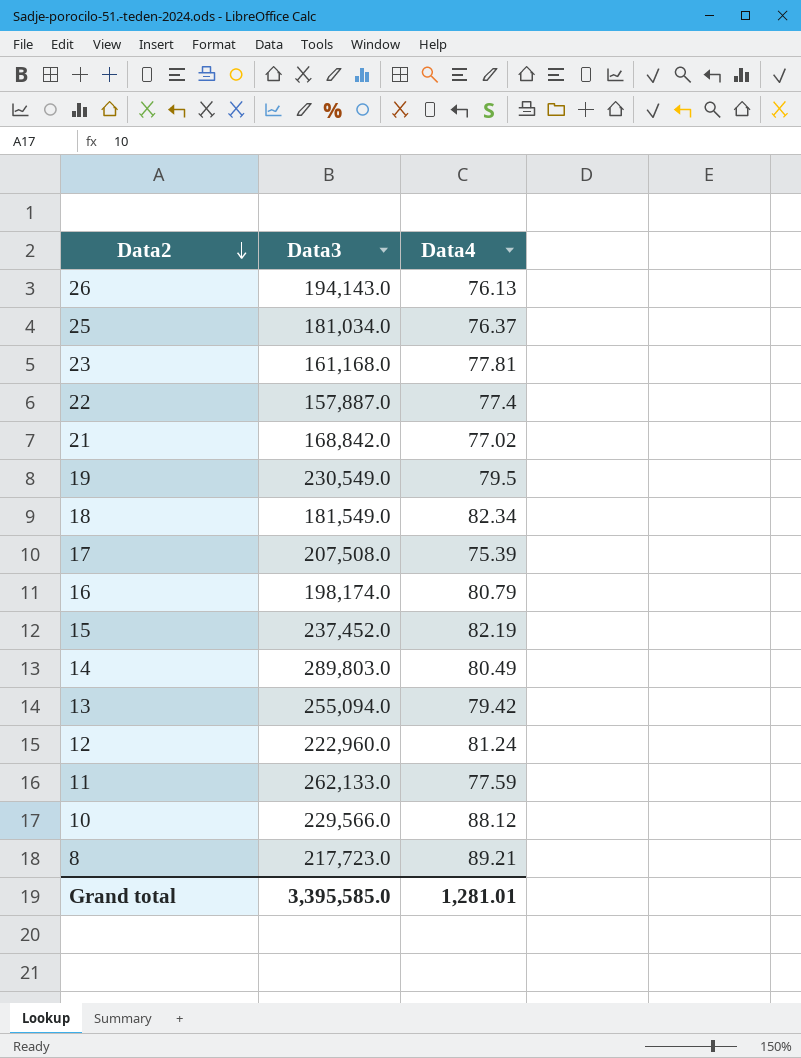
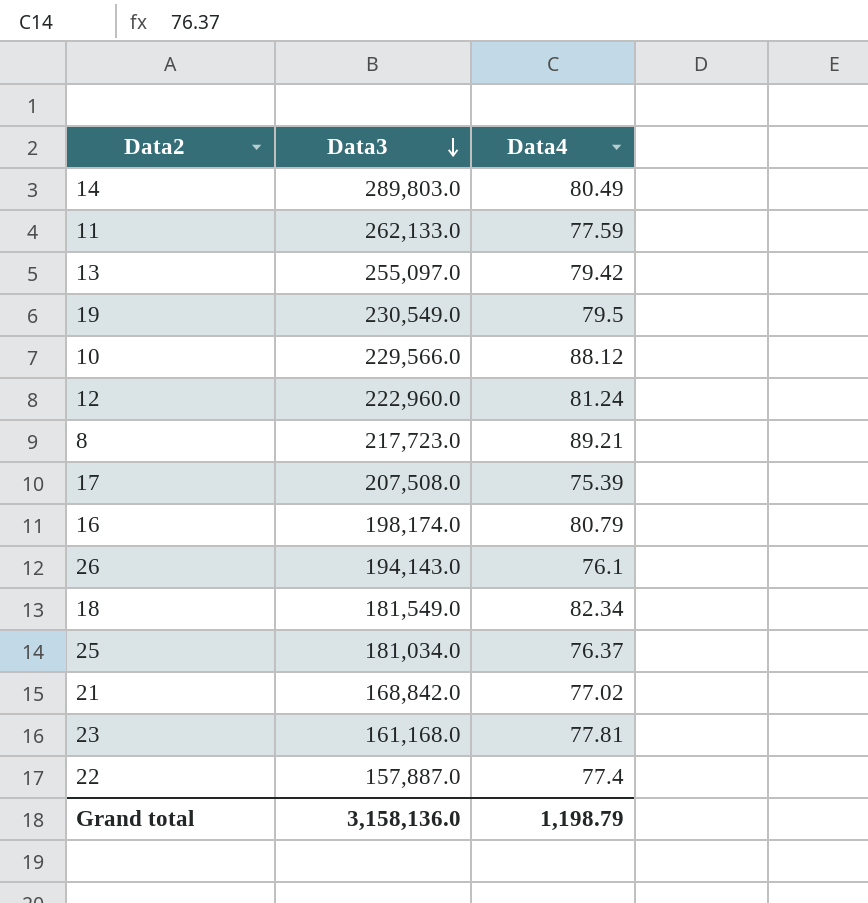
row order: Data2 descending -> Data3 descending
row 15: 237,452.0 | 82.19 -> none
13 | Data3: 255,094.0 -> 255,097.0
26 | Data4: 76.13 -> 76.1
Grand total | Data3: 3,395,585.0 -> 3,158,136.0
Grand total | Data4: 1,281.01 -> 1,198.79

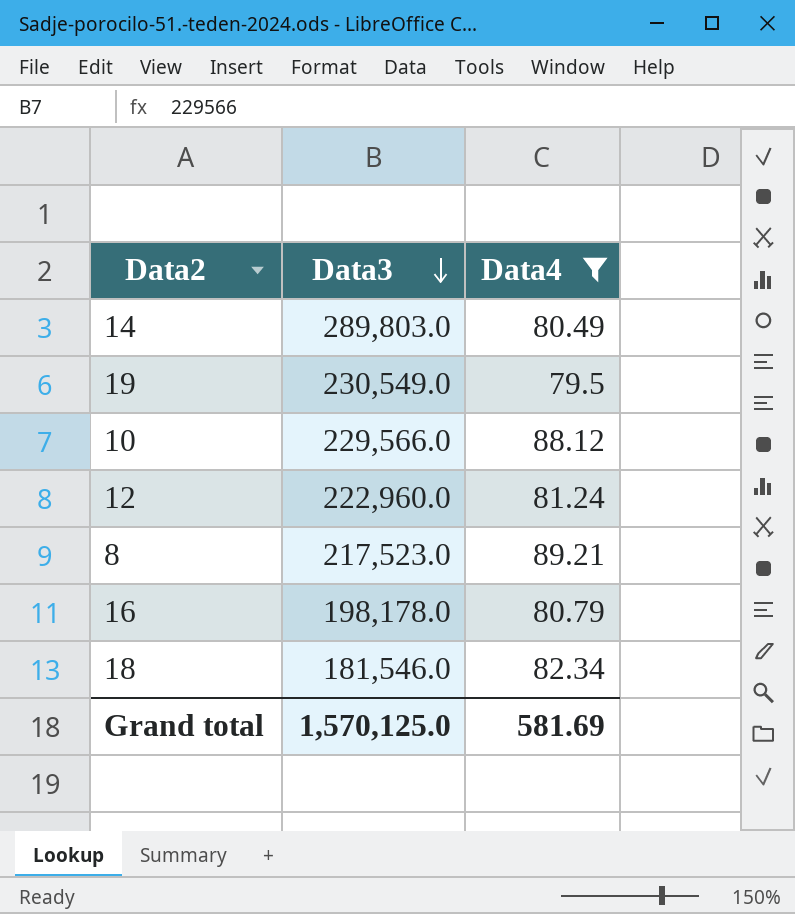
filter: none -> Data4 >= 79.5
8 | Data3: 217,723.0 -> 217,523.0
16 | Data3: 198,174.0 -> 198,178.0
18 | Data3: 181,549.0 -> 181,546.0
Grand total | Data3: 3,158,136.0 -> 1,570,125.0
Grand total | Data4: 1,198.79 -> 581.69

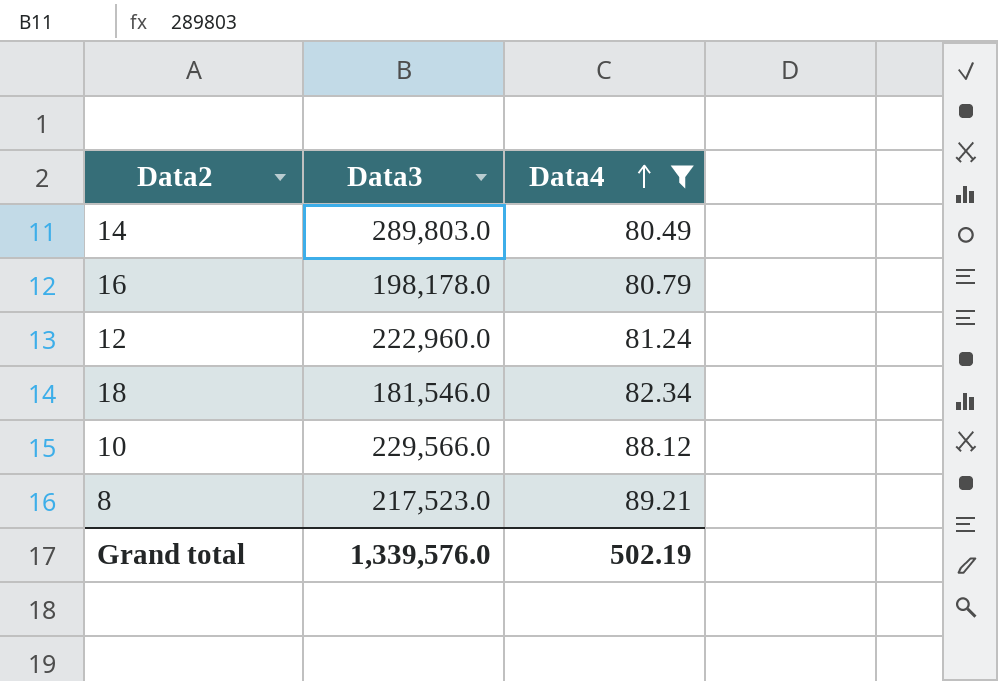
row order: Data3 descending -> Data4 ascending
row 19: 230,549.0 | 79.5 -> none
Grand total | Data3: 1,570,125.0 -> 1,339,576.0
Grand total | Data4: 581.69 -> 502.19

